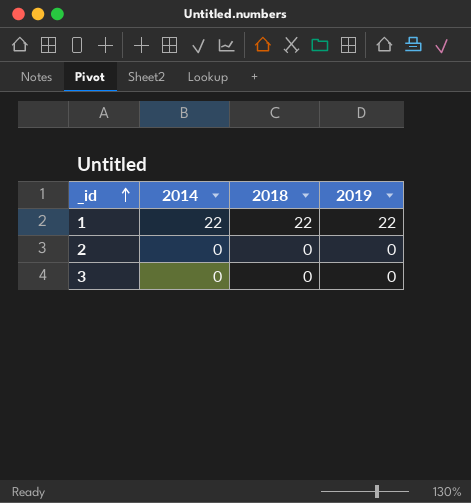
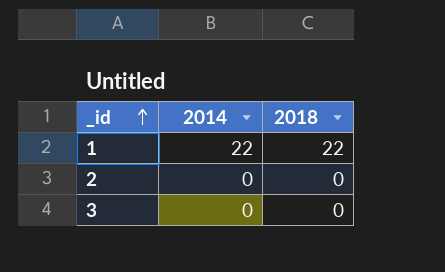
column 2019 | position: 4 -> none

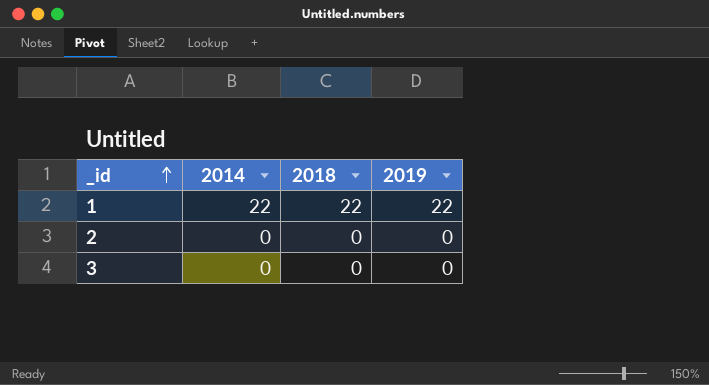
column 2019 | position: none -> 4

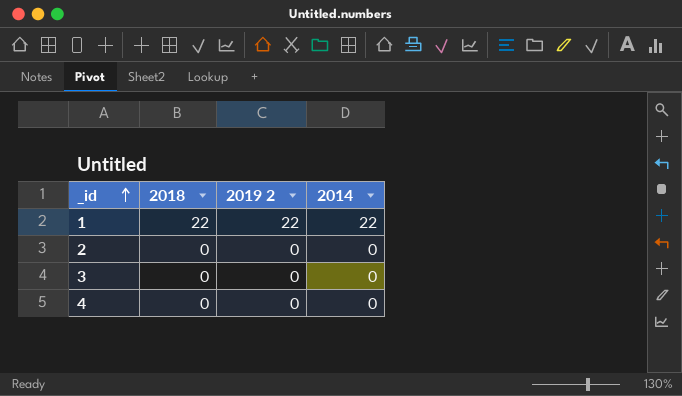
column name: 2019 -> 2019 2
column 2014 | position: 2 -> 4
row 4: none -> 0 | 0 | 0

